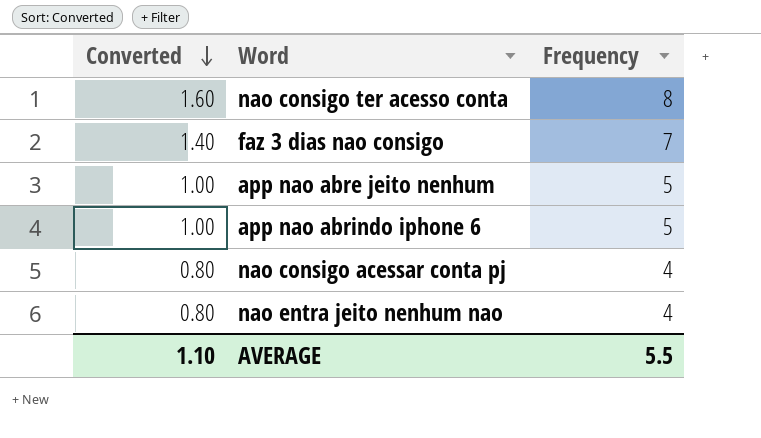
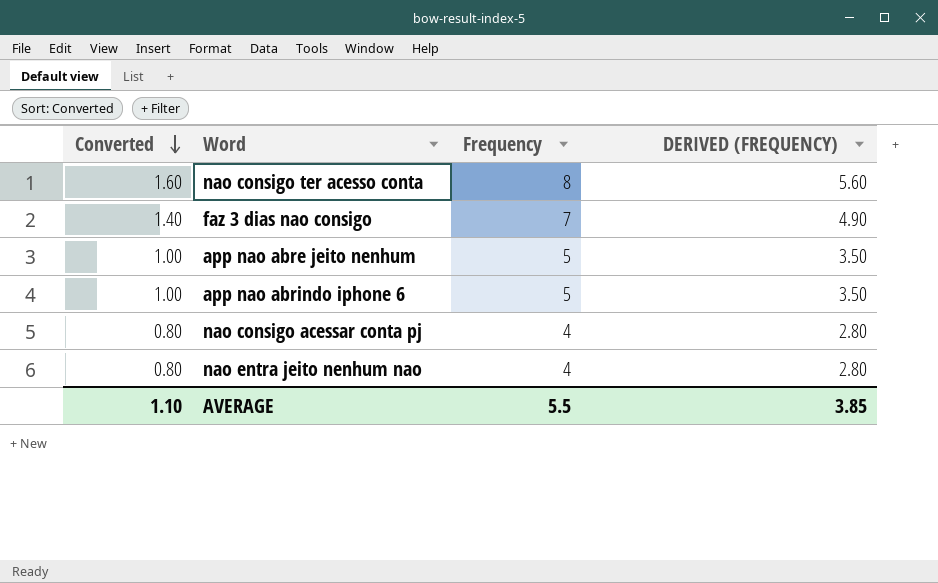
column DERIVED (FREQUENCY) | formula: none -> [Frequency] * 0.7

